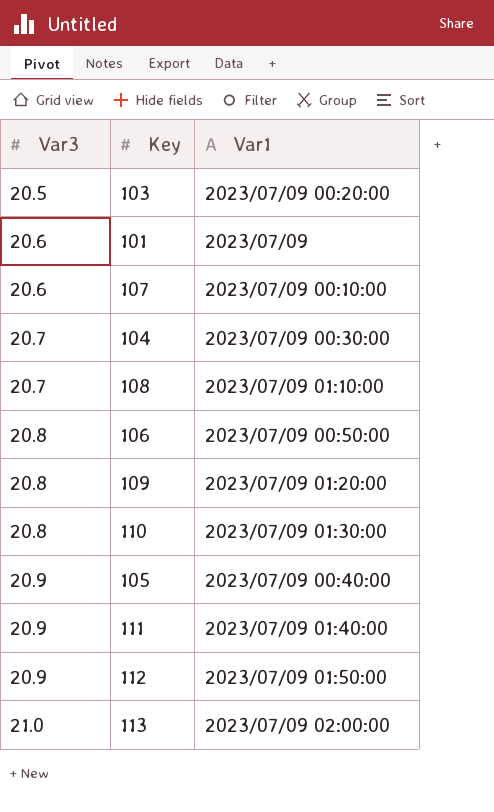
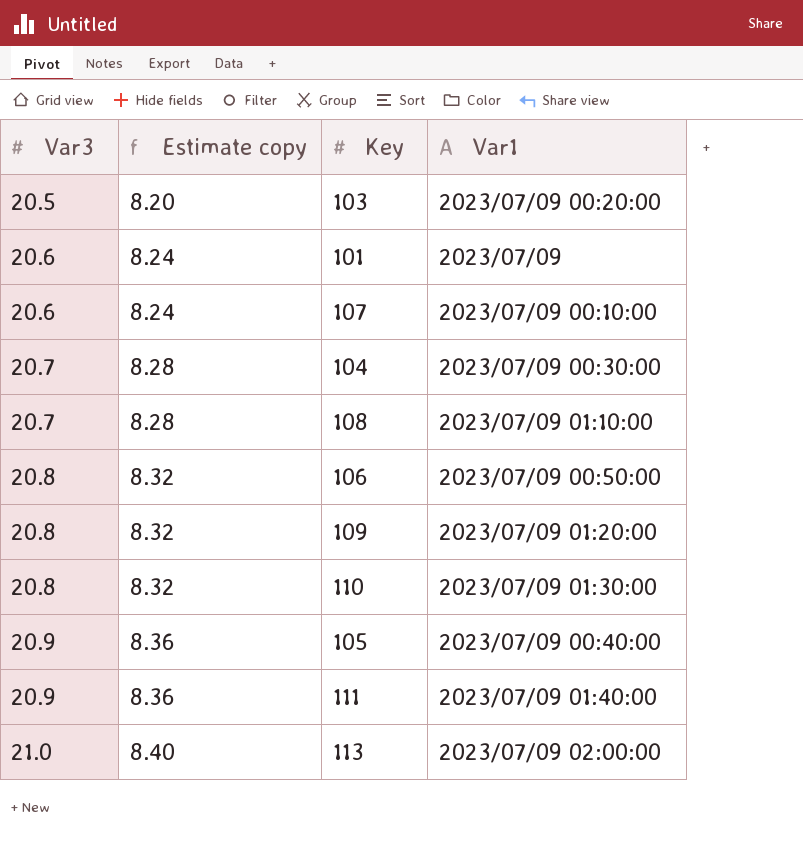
column Estimate copy | formula: none -> [Var3] * 0.4
row 112: 20.9 | 2023/07/09 01:50:00 -> none

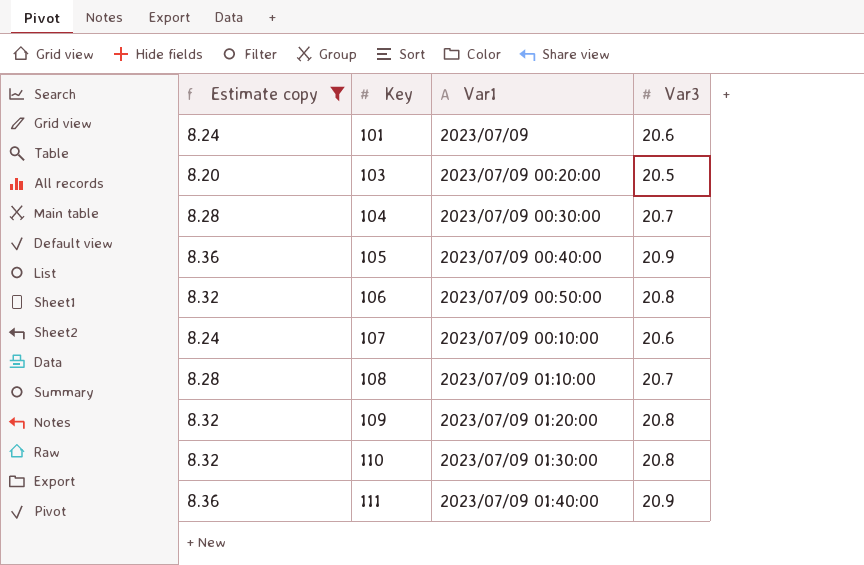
filter: none -> Estimate copy != 8.40
row order: Var3 ascending -> Key ascending
column Var3 | position: 1 -> 4

